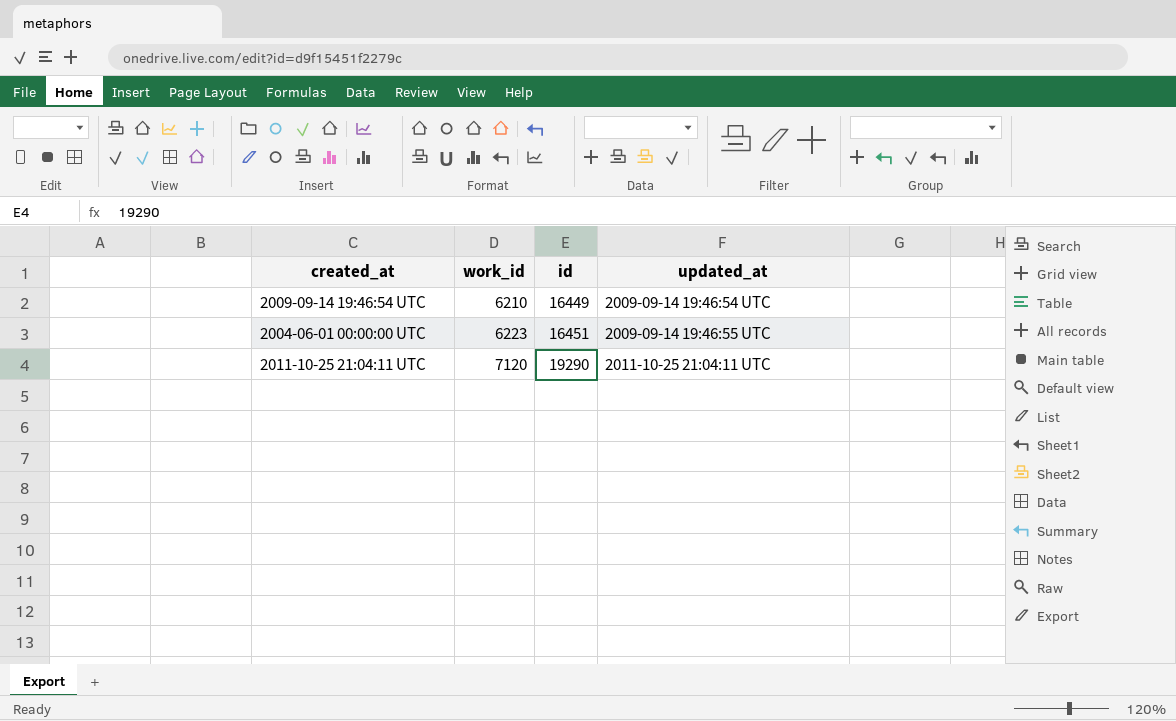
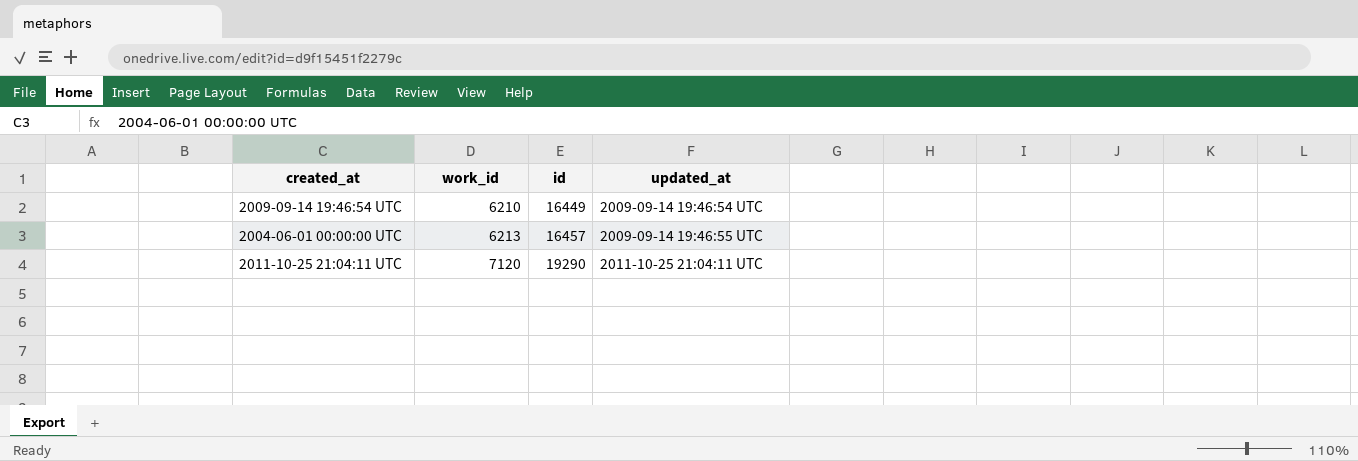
2004-06-01 00:00:00 UTC | work_id: 6223 -> 6213
2004-06-01 00:00:00 UTC | id: 16451 -> 16457

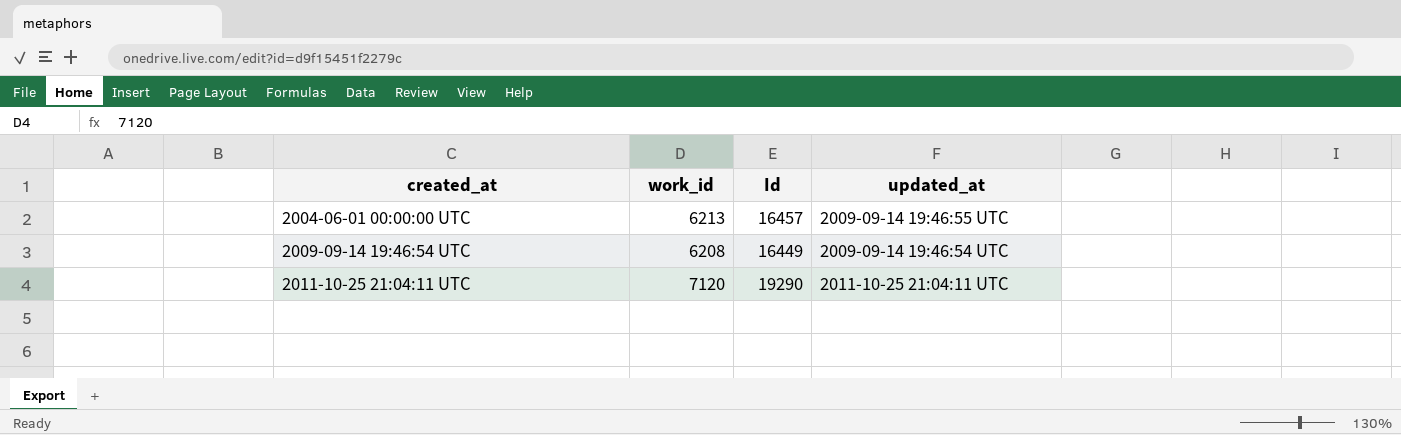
row order: work_id ascending -> created_at ascending
column name: id -> Id
2009-09-14 19:46:54 UTC | work_id: 6210 -> 6208

